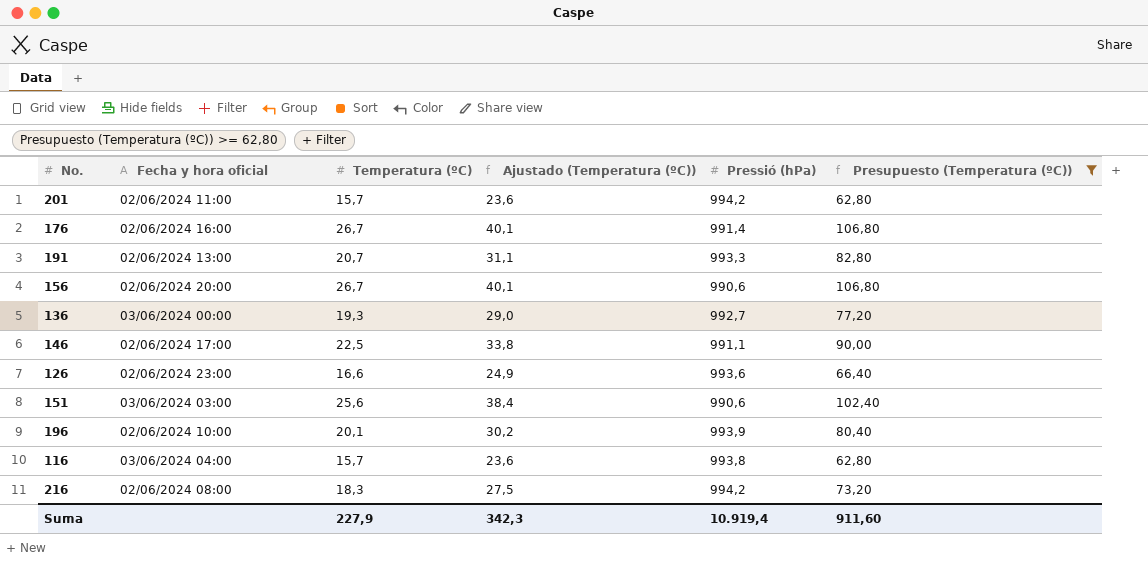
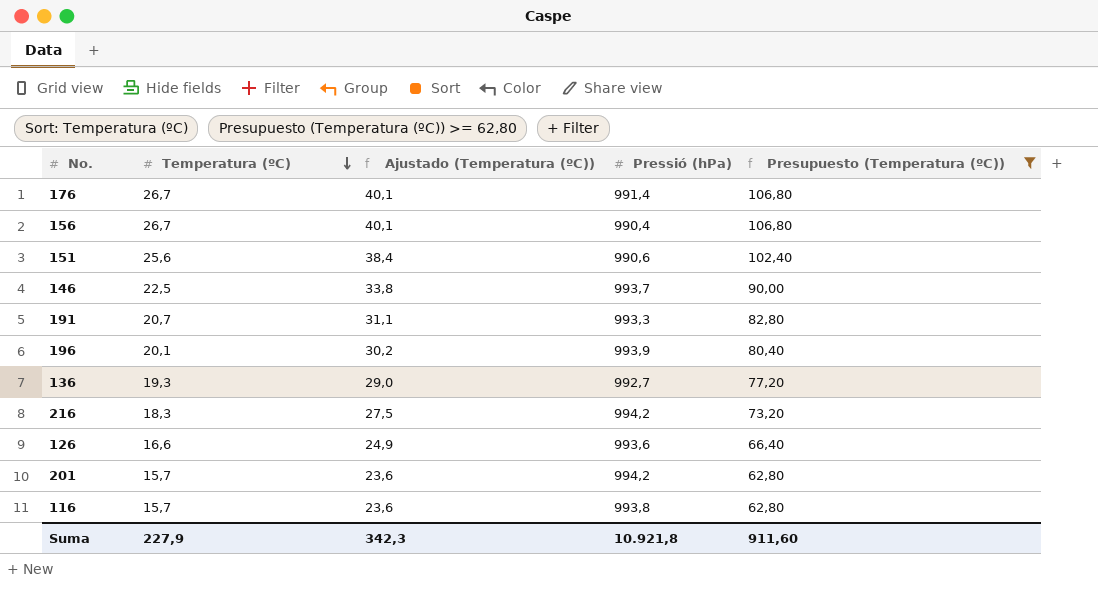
row order: none -> Temperatura (ºC) descending
column Fecha y hora oficial | position: 2 -> none
156 | Pressió (hPa): 990,6 -> 990,4
146 | Pressió (hPa): 991,1 -> 993,7
Suma | Pressió (hPa): 10.919,4 -> 10.921,8

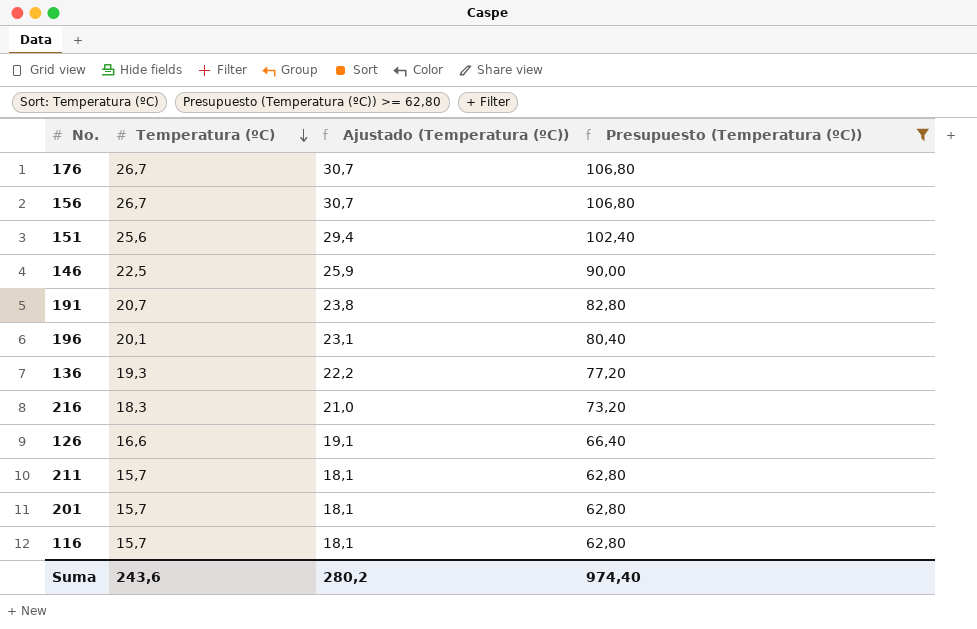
column Pressió (hPa) | position: 4 -> none
column Ajustado (Temperatura (ºC)) | formula: [Temperatura (ºC)] * 1,5 -> [Temperatura (ºC)] * 1,15
row 211: none -> 15,7 | 18,1 | 62,80
Suma | Temperatura (ºC): 227,9 -> 243,6
Suma | Ajustado (Temperatura (ºC)): 342,3 -> 280,2
Suma | Presupuesto (Temperatura (ºC)): 911,60 -> 974,40

